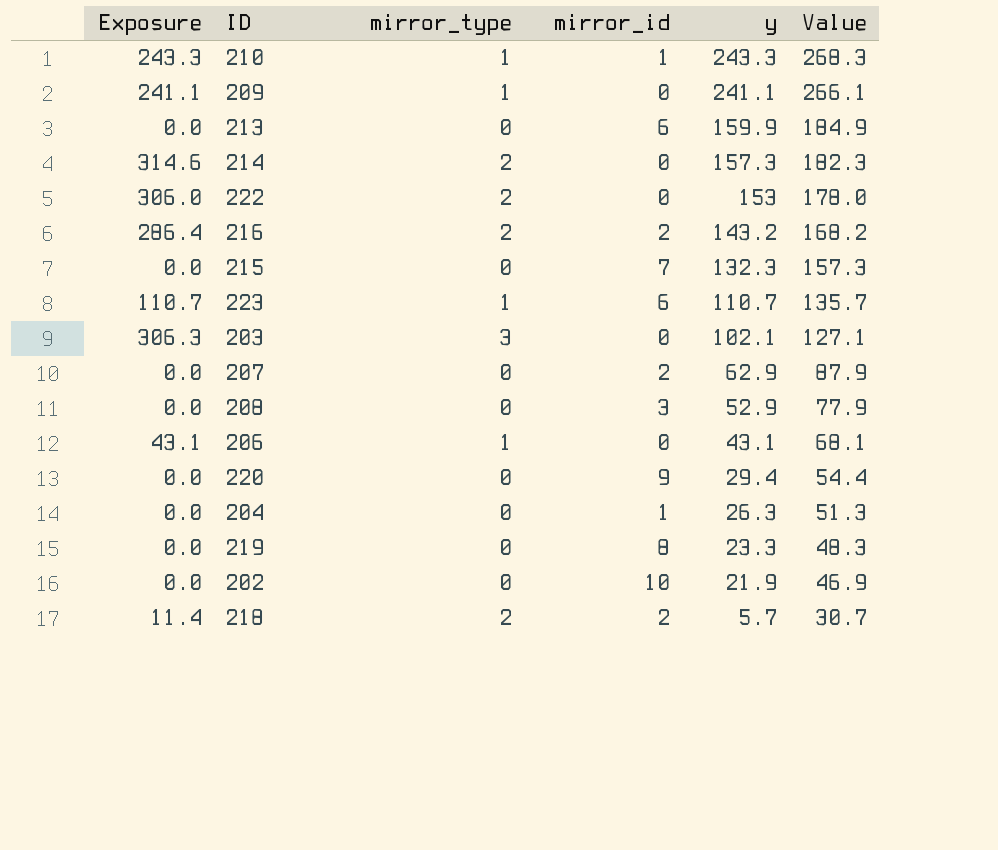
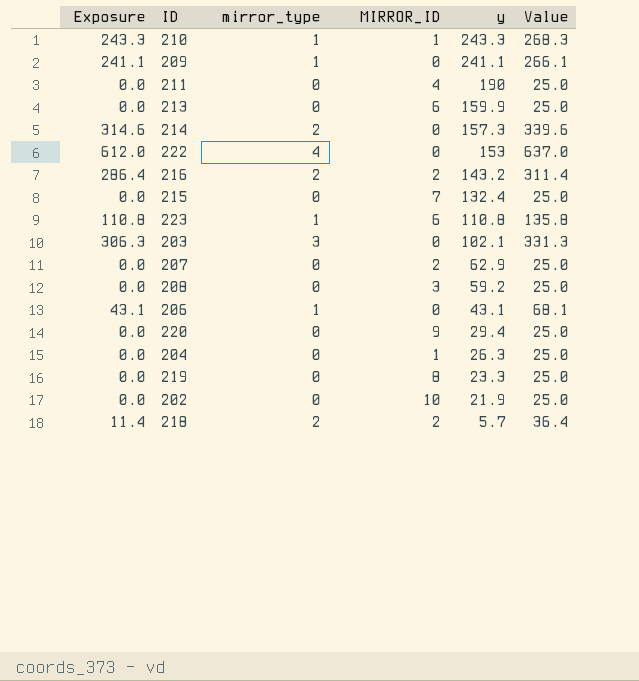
column name: mirror_id -> MIRROR_ID
column Value | formula: [y] + 25 -> [Exposure] + 25
row 211: none -> 0.0 | 0 | 4 | 190 | 25.0
222 | Exposure: 306.0 -> 612.0
222 | mirror_type: 2 -> 4
215 | y: 132.3 -> 132.4
223 | Exposure: 110.7 -> 110.8
223 | y: 110.7 -> 110.8
208 | y: 52.9 -> 59.2

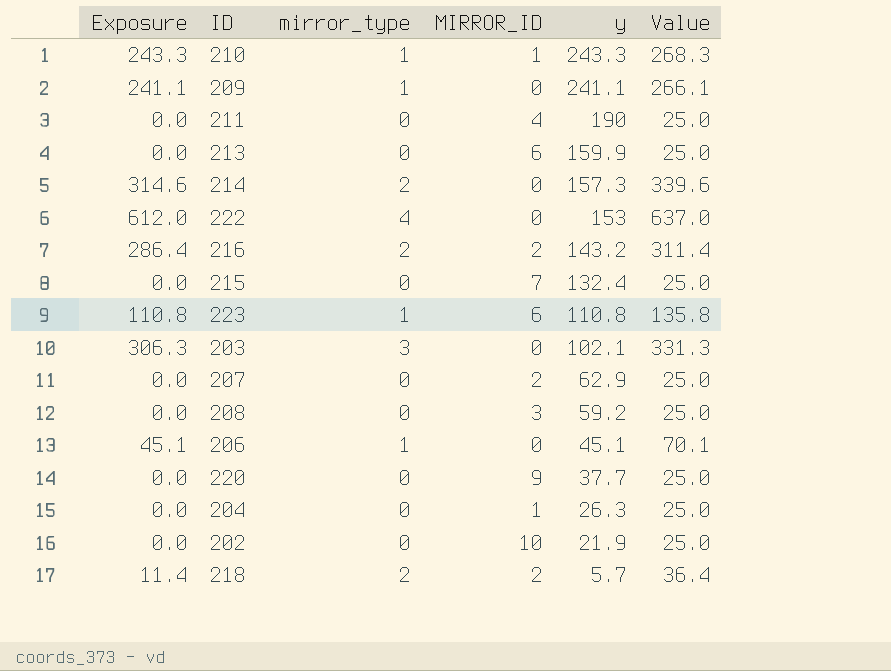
row 219: 0.0 | 0 | 8 | 23.3 | 25.0 -> none
206 | Exposure: 43.1 -> 45.1
206 | y: 43.1 -> 45.1
206 | Value: 68.1 -> 70.1
220 | y: 29.4 -> 37.7

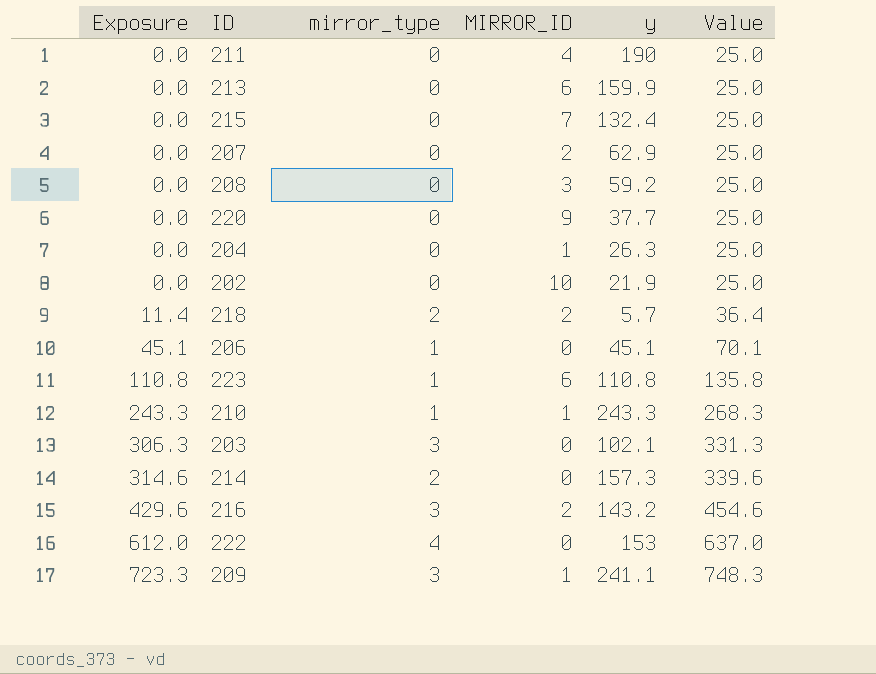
row order: y descending -> Exposure ascending
216 | Exposure: 286.4 -> 429.6
216 | mirror_type: 2 -> 3
216 | Value: 311.4 -> 454.6
209 | Exposure: 241.1 -> 723.3
209 | mirror_type: 1 -> 3
209 | MIRROR_ID: 0 -> 1
209 | Value: 266.1 -> 748.3

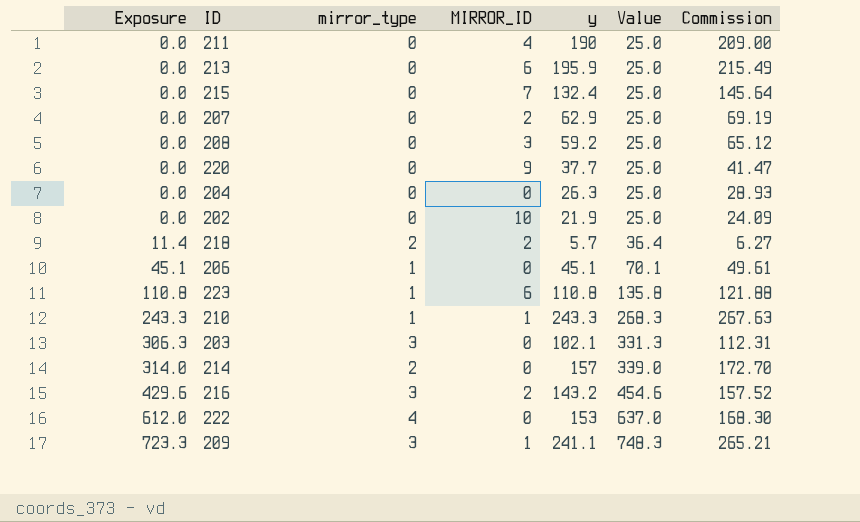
column Commission | formula: none -> [y] * 1.1
213 | y: 159.9 -> 195.9
204 | MIRROR_ID: 1 -> 0
214 | Exposure: 314.6 -> 314.0
214 | y: 157.3 -> 157
214 | Value: 339.6 -> 339.0

